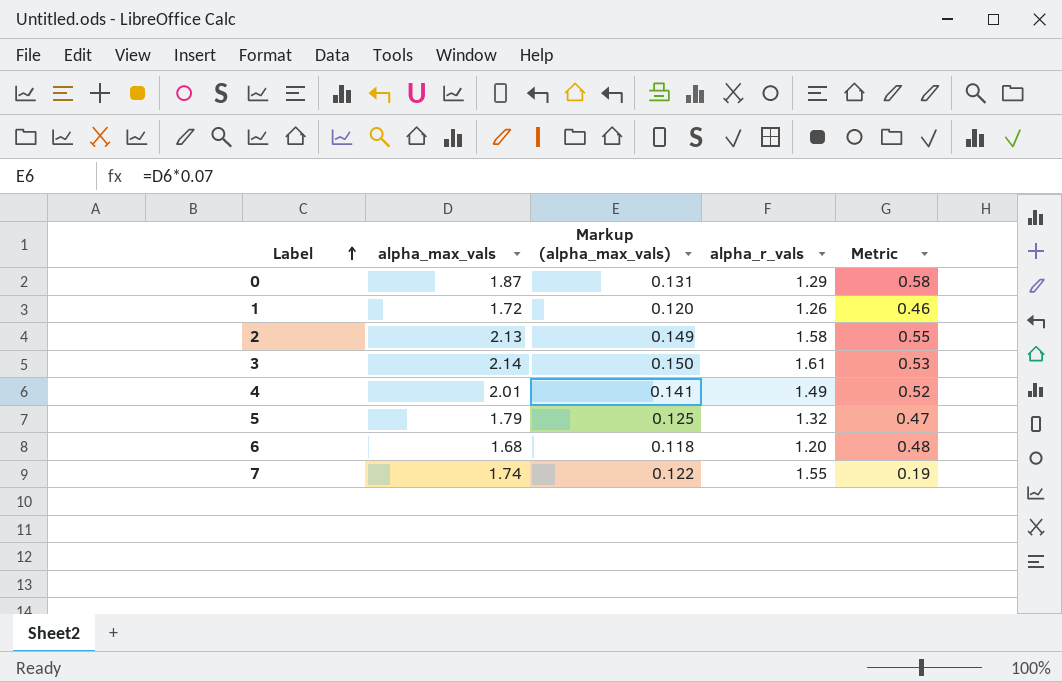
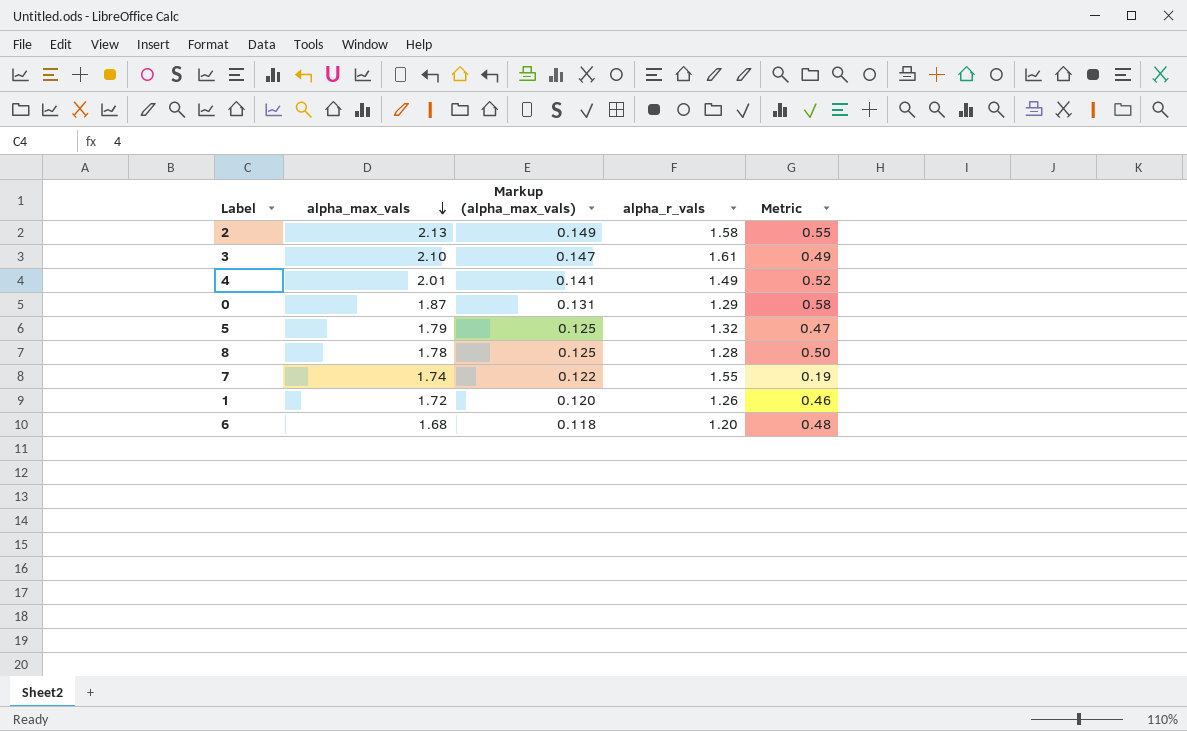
row order: Label ascending -> alpha_max_vals descending
3 | alpha_max_vals: 2.14 -> 2.10
3 | Markup (alpha_max_vals): 0.150 -> 0.147
3 | Metric: 0.53 -> 0.49
row 8: none -> 1.78 | 0.125 | 1.28 | 0.50

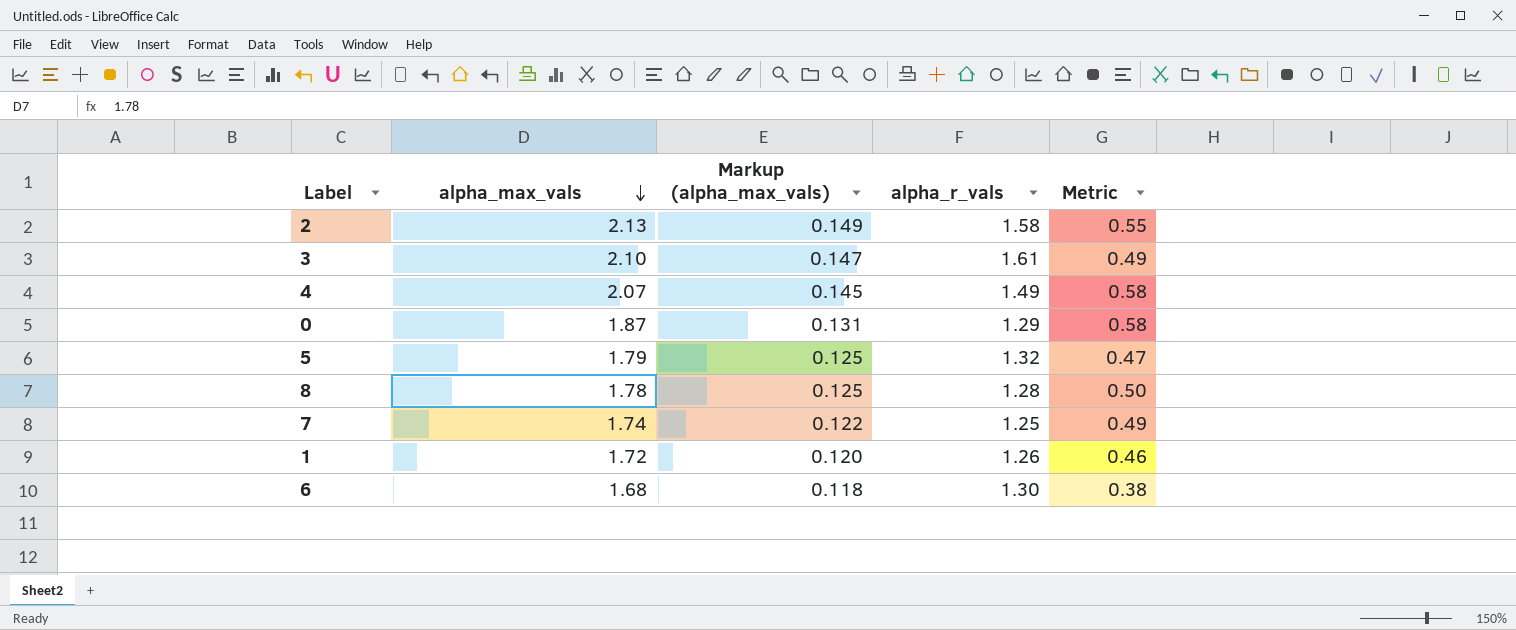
4 | alpha_max_vals: 2.01 -> 2.07
4 | Markup (alpha_max_vals): 0.141 -> 0.145
4 | Metric: 0.52 -> 0.58
7 | alpha_r_vals: 1.55 -> 1.25
7 | Metric: 0.19 -> 0.49
6 | alpha_r_vals: 1.20 -> 1.30
6 | Metric: 0.48 -> 0.38

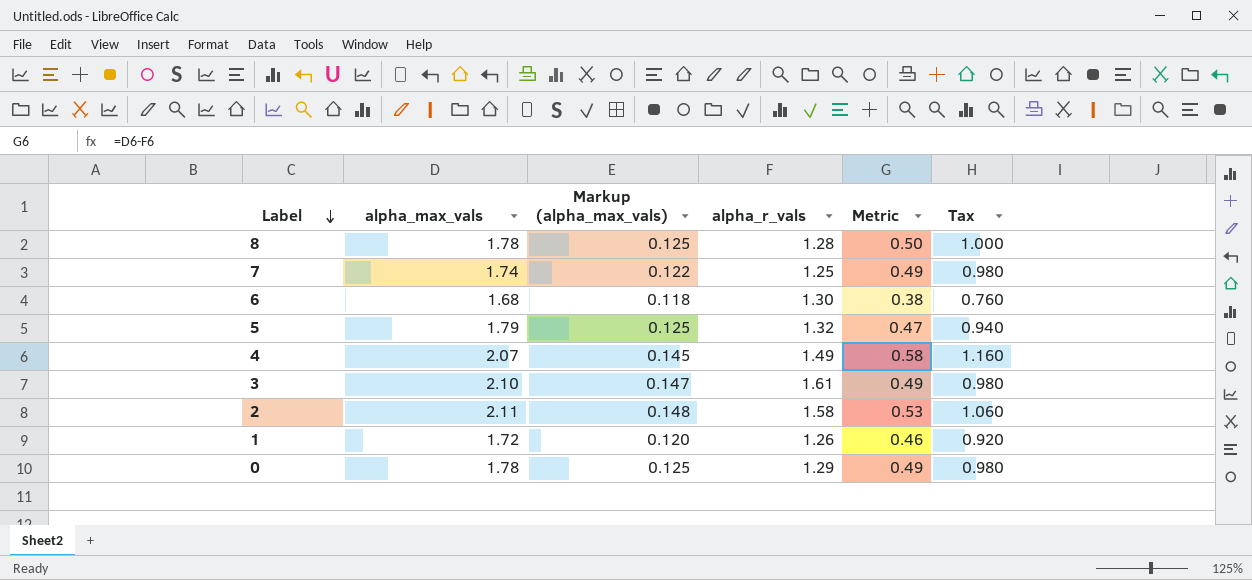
row order: alpha_max_vals descending -> Label descending
column Tax | formula: none -> [Metric] * 2
2 | alpha_max_vals: 2.13 -> 2.11
2 | Markup (alpha_max_vals): 0.149 -> 0.148
2 | Metric: 0.55 -> 0.53
0 | alpha_max_vals: 1.87 -> 1.78
0 | Markup (alpha_max_vals): 0.131 -> 0.125
0 | Metric: 0.58 -> 0.49

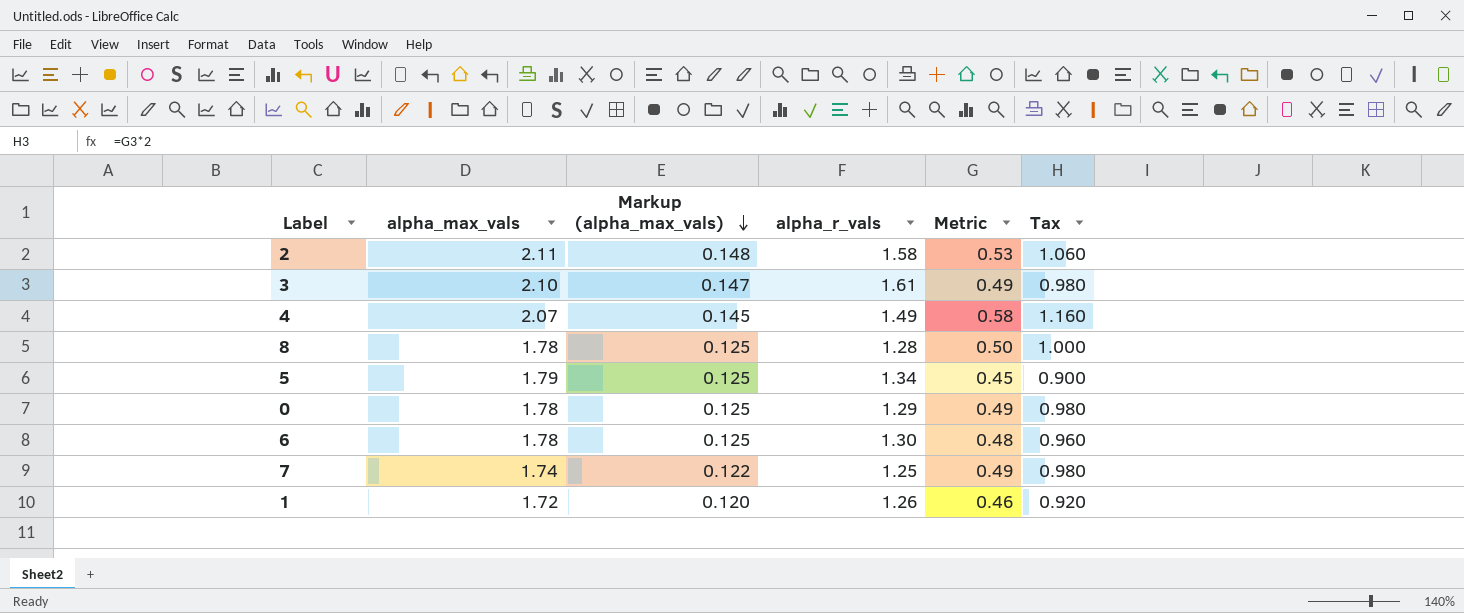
row order: Label descending -> Markup (alpha_max_vals) descending
5 | alpha_r_vals: 1.32 -> 1.34
5 | Metric: 0.47 -> 0.45
5 | Tax: 0.940 -> 0.900
6 | alpha_max_vals: 1.68 -> 1.78
6 | Markup (alpha_max_vals): 0.118 -> 0.125
6 | Metric: 0.38 -> 0.48
6 | Tax: 0.760 -> 0.960

